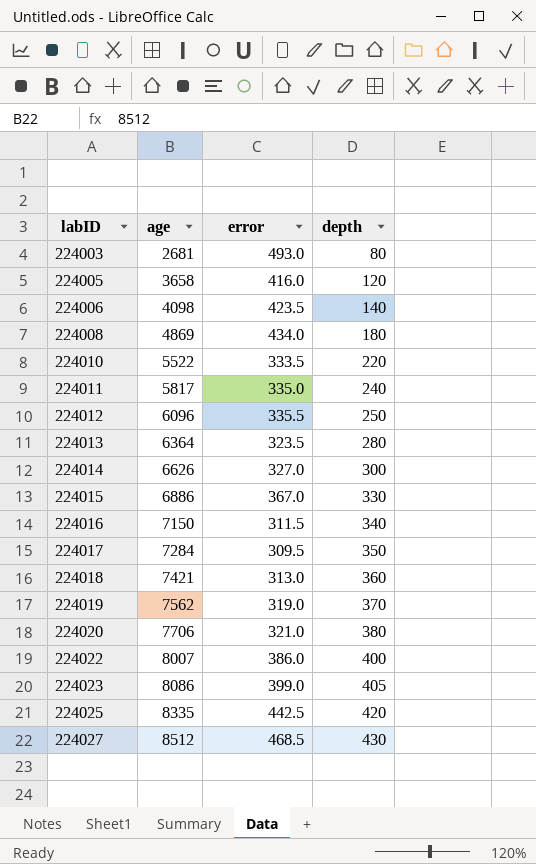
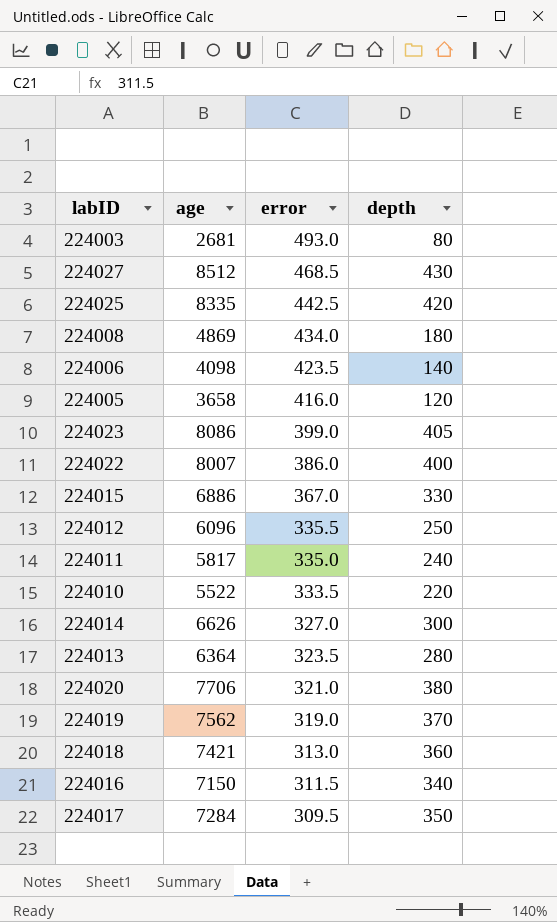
row order: labID ascending -> error descending

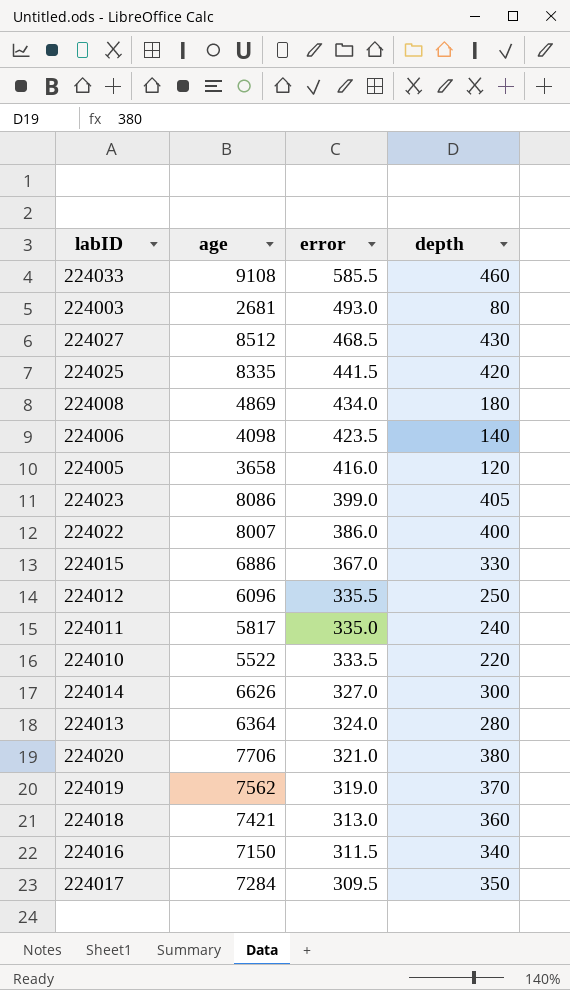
row 224033: none -> 9108 | 585.5 | 460
224025 | error: 442.5 -> 441.5
224013 | error: 323.5 -> 324.0

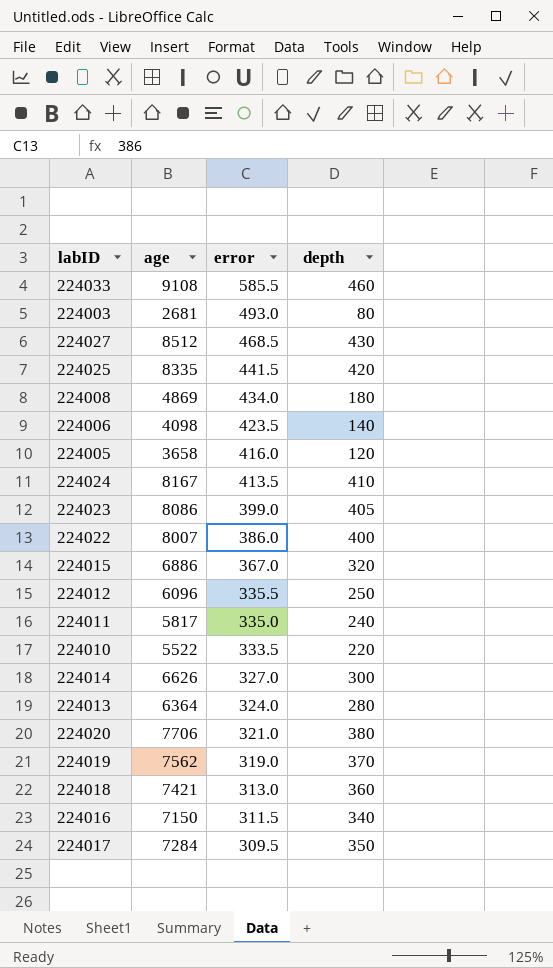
row 224024: none -> 8167 | 413.5 | 410
224015 | depth: 330 -> 320

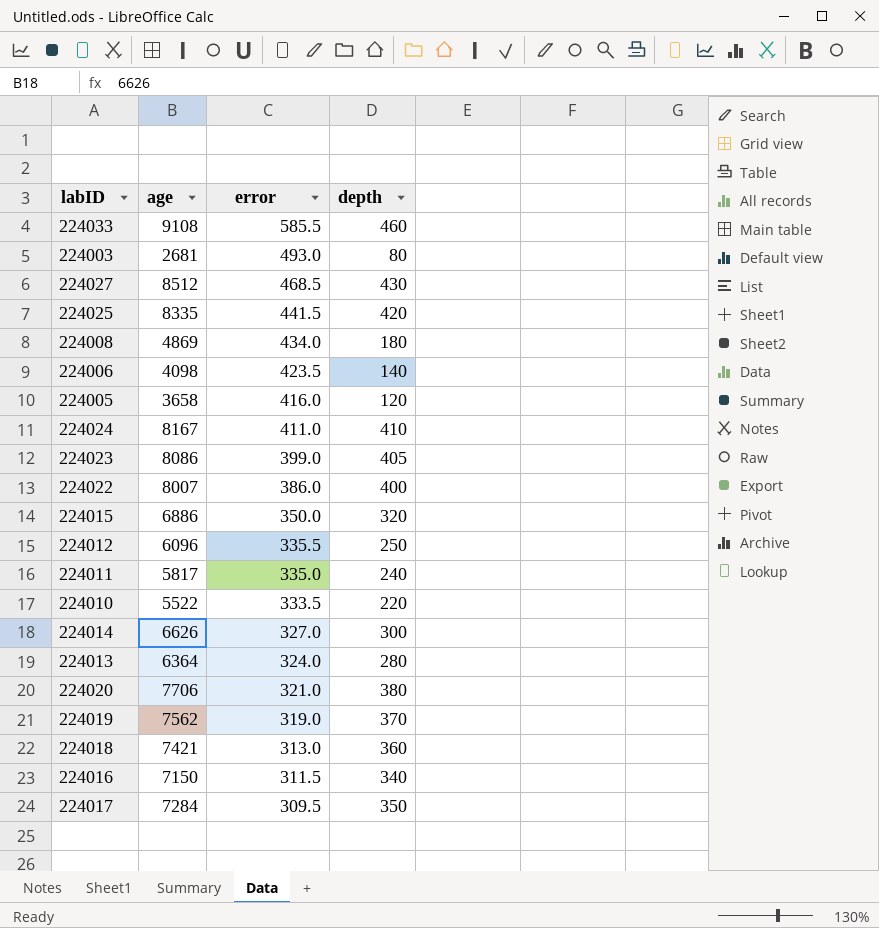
224024 | error: 413.5 -> 411.0
224015 | error: 367.0 -> 350.0

